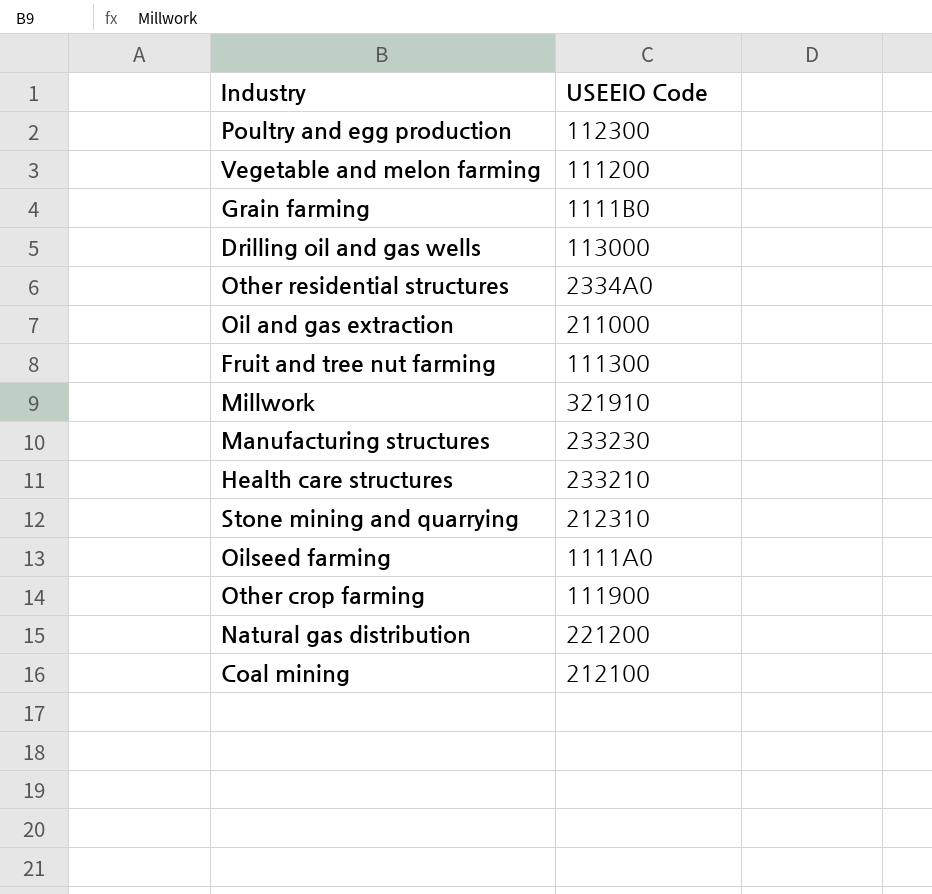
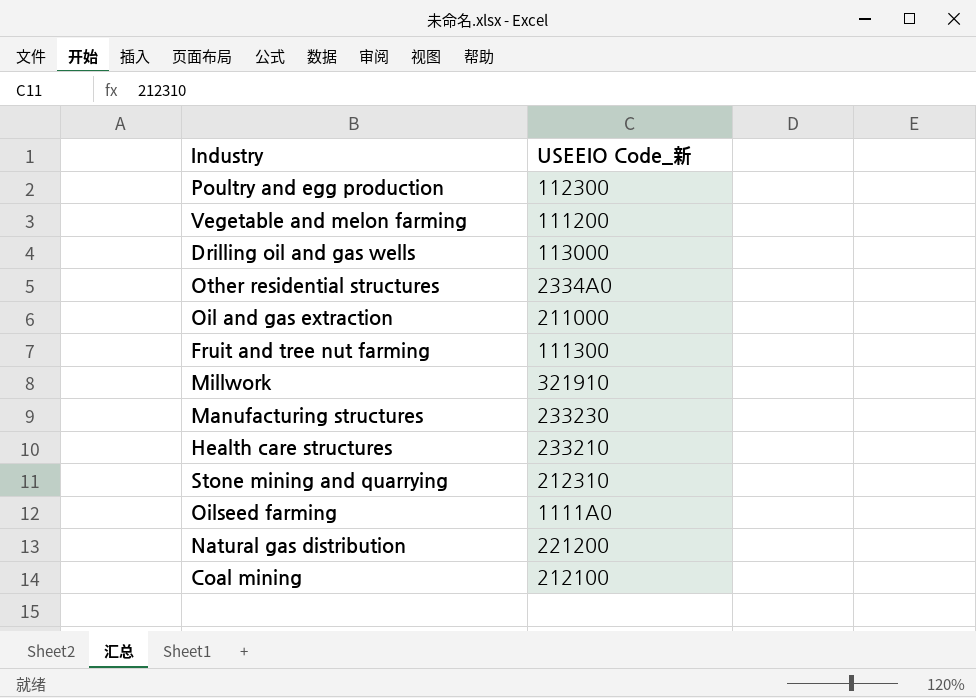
column name: USEEIO Code -> USEEIO Code_新
row Grain farming: 1111B0 -> none
row Other crop farming: 111900 -> none

